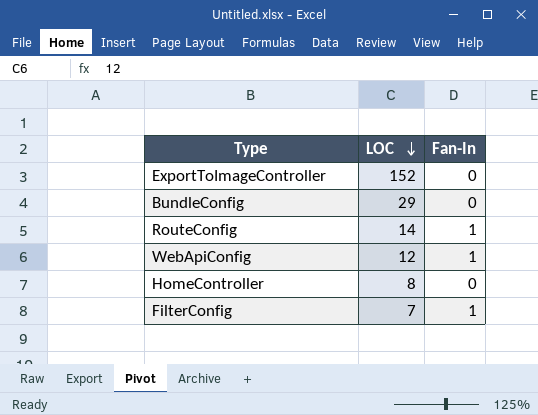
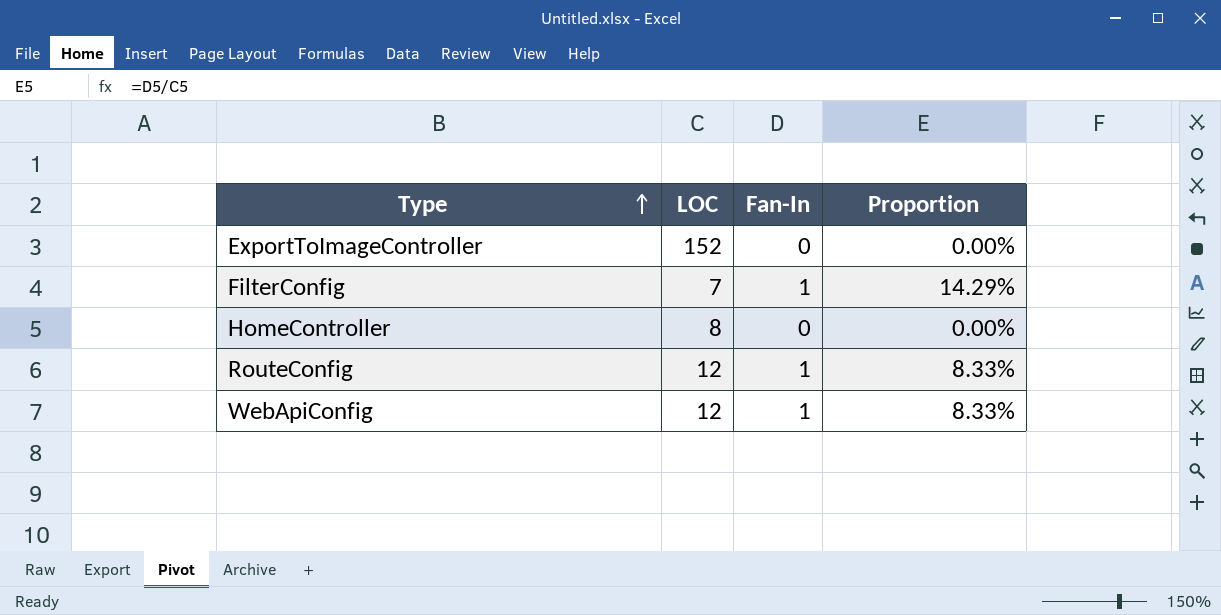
row order: LOC descending -> Type ascending
column Proportion | formula: none -> [Fan-In] / [LOC]
row BundleConfig: 29 | 0 -> none
RouteConfig | LOC: 14 -> 12

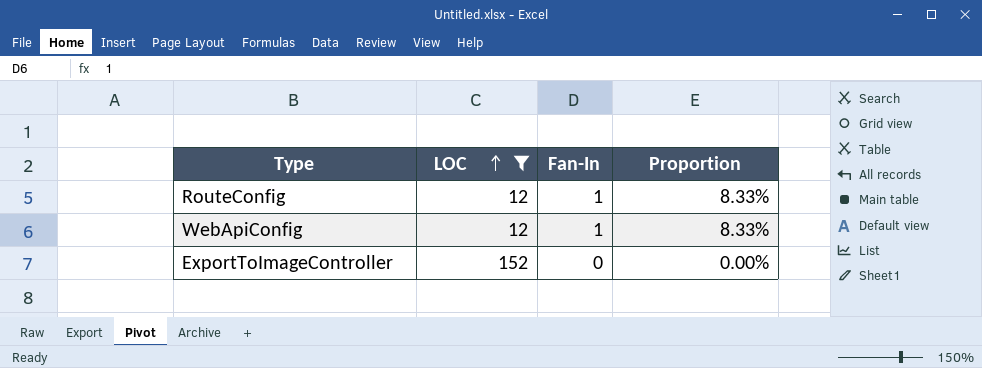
filter: none -> LOC >= 12
row order: Type ascending -> LOC ascending

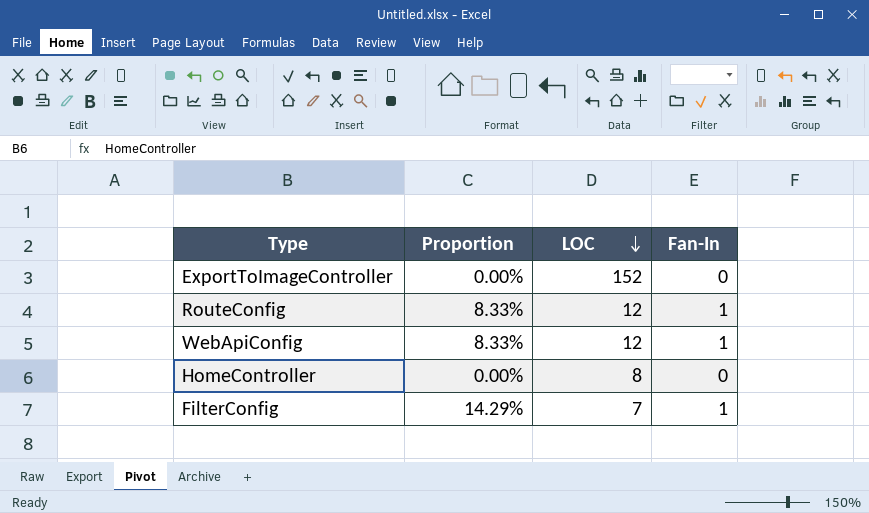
filter: LOC >= 12 -> none
row order: LOC ascending -> LOC descending
column Proportion | position: 4 -> 2

